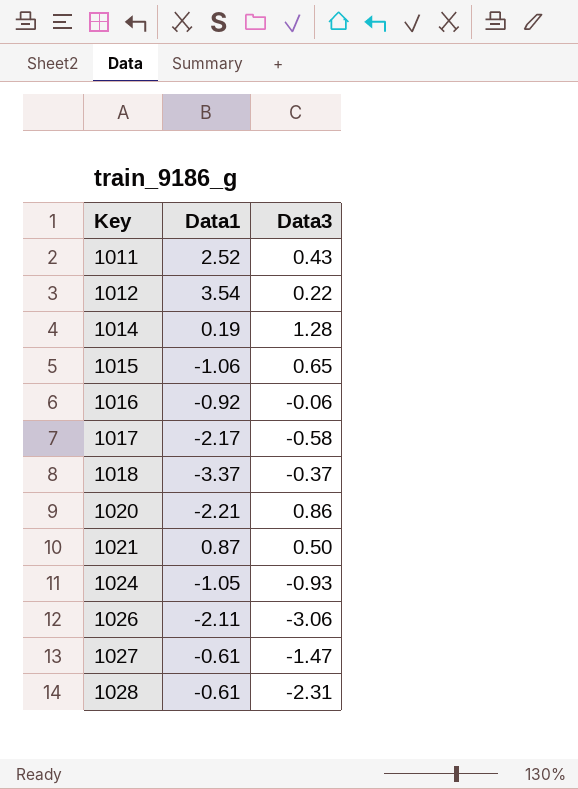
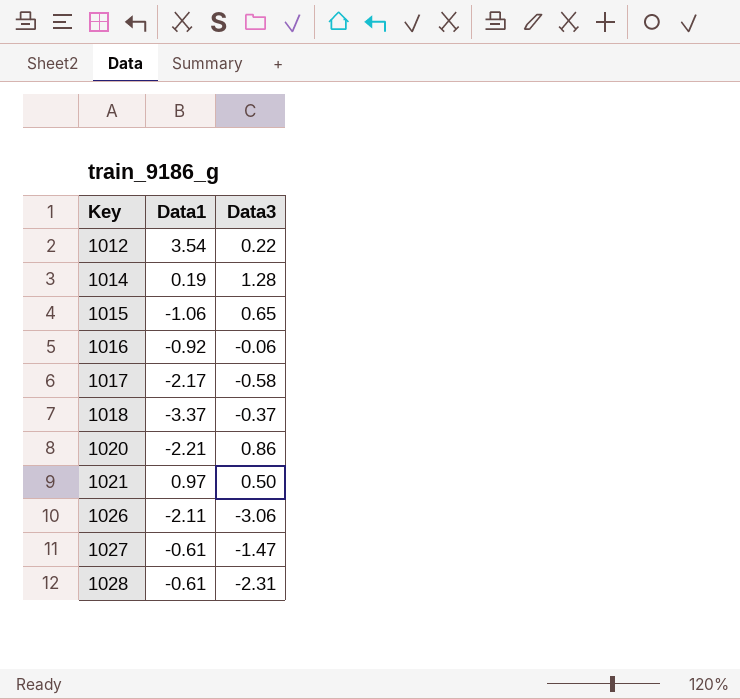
row 1011: 2.52 | 0.43 -> none
row 1024: -1.05 | -0.93 -> none
1021 | Data1: 0.87 -> 0.97

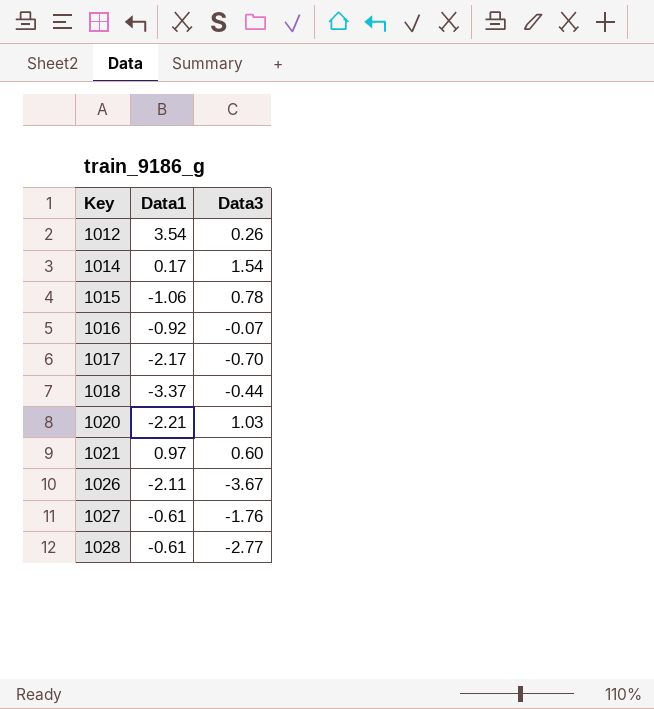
1012 | Data3: 0.22 -> 0.26
1014 | Data1: 0.19 -> 0.17
1014 | Data3: 1.28 -> 1.54
1015 | Data3: 0.65 -> 0.78
1016 | Data3: -0.06 -> -0.07
1017 | Data3: -0.58 -> -0.70
1018 | Data3: -0.37 -> -0.44
1020 | Data3: 0.86 -> 1.03
1021 | Data3: 0.50 -> 0.60
1026 | Data3: -3.06 -> -3.67
1027 | Data3: -1.47 -> -1.76
1028 | Data3: -2.31 -> -2.77

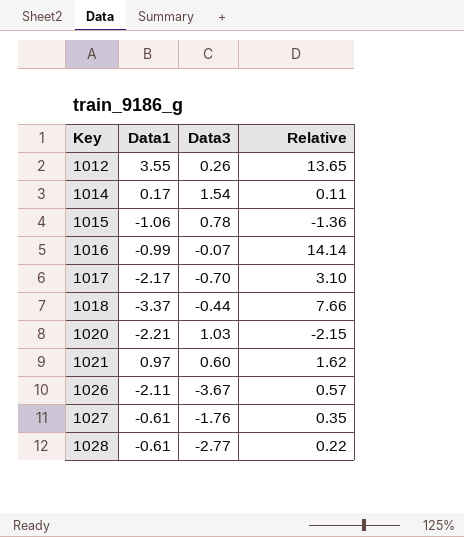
column Relative | formula: none -> [Data1] / [Data3]
1012 | Data1: 3.54 -> 3.55
1016 | Data1: -0.92 -> -0.99

